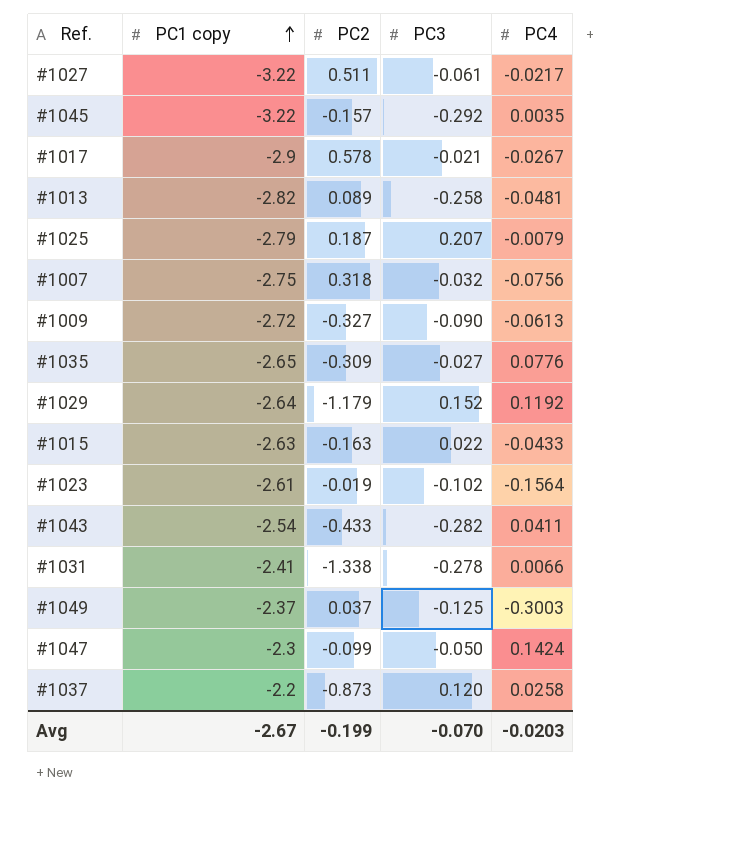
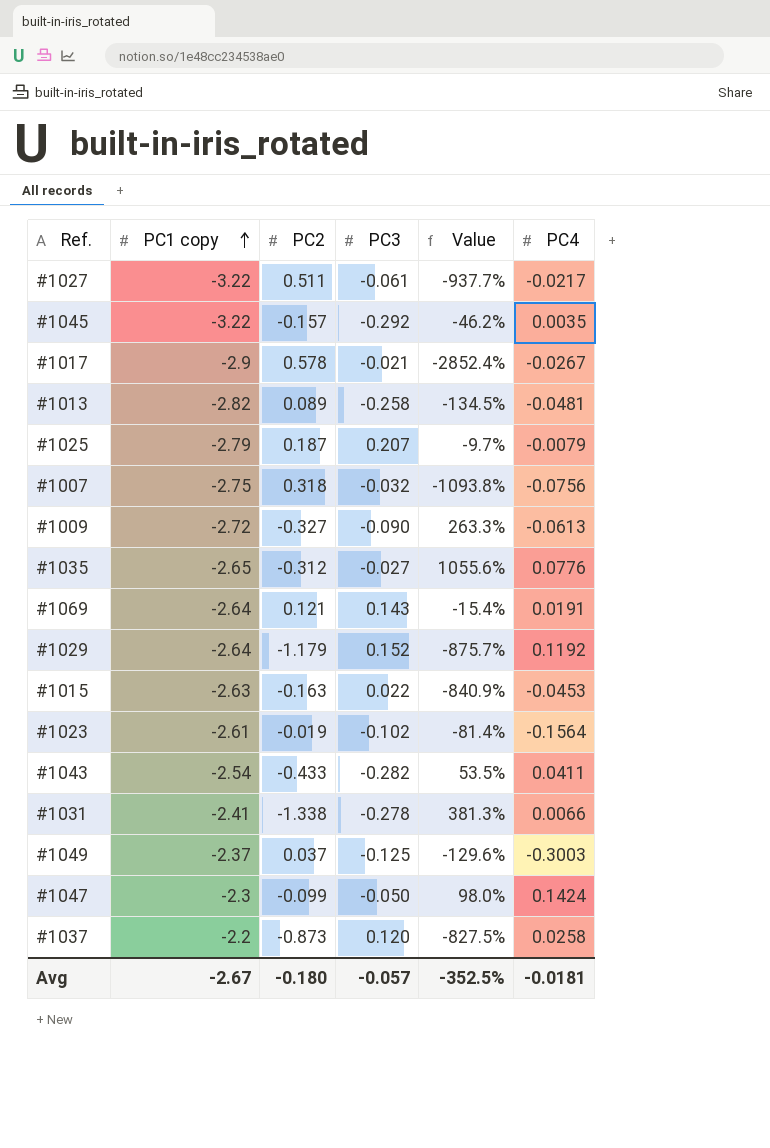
column Value | formula: none -> ([PC2] - [PC3]) / [PC3]
#1035 | PC2: -0.309 -> -0.312
row #1069: none -> -2.64 | 0.121 | 0.143 | -15.4% | 0.0191
#1015 | PC4: -0.0433 -> -0.0453
Avg | PC2: -0.199 -> -0.180
Avg | PC3: -0.070 -> -0.057
Avg | PC4: -0.0203 -> -0.0181

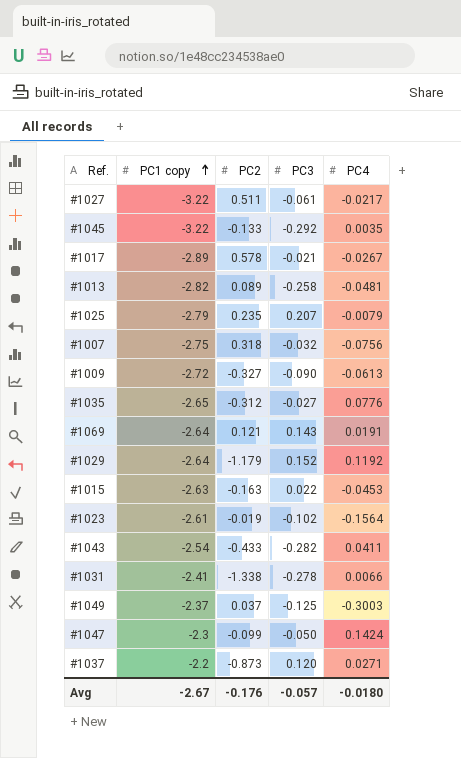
column Value | formula: ([PC2] - [PC3]) / [PC3] -> none
#1045 | PC2: -0.157 -> -0.133
#1017 | PC1 copy: -2.9 -> -2.89
#1025 | PC2: 0.187 -> 0.235
#1037 | PC4: 0.0258 -> 0.0271
Avg | PC2: -0.180 -> -0.176
Avg | PC4: -0.0181 -> -0.0180

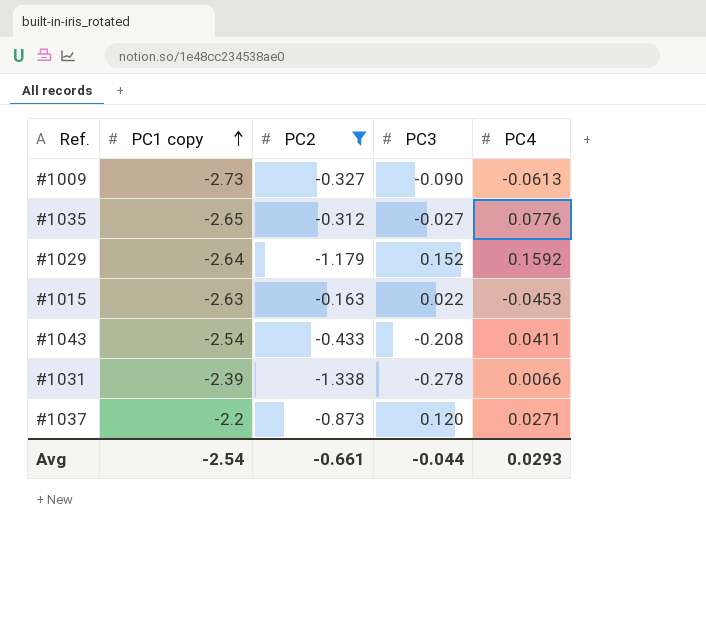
filter: none -> PC2 <= -0.163
#1009 | PC1 copy: -2.72 -> -2.73
#1029 | PC4: 0.1192 -> 0.1592
#1043 | PC3: -0.282 -> -0.208
#1031 | PC1 copy: -2.41 -> -2.39
Avg | PC1 copy: -2.67 -> -2.54
Avg | PC2: -0.176 -> -0.661
Avg | PC3: -0.057 -> -0.044
Avg | PC4: -0.0180 -> 0.0293

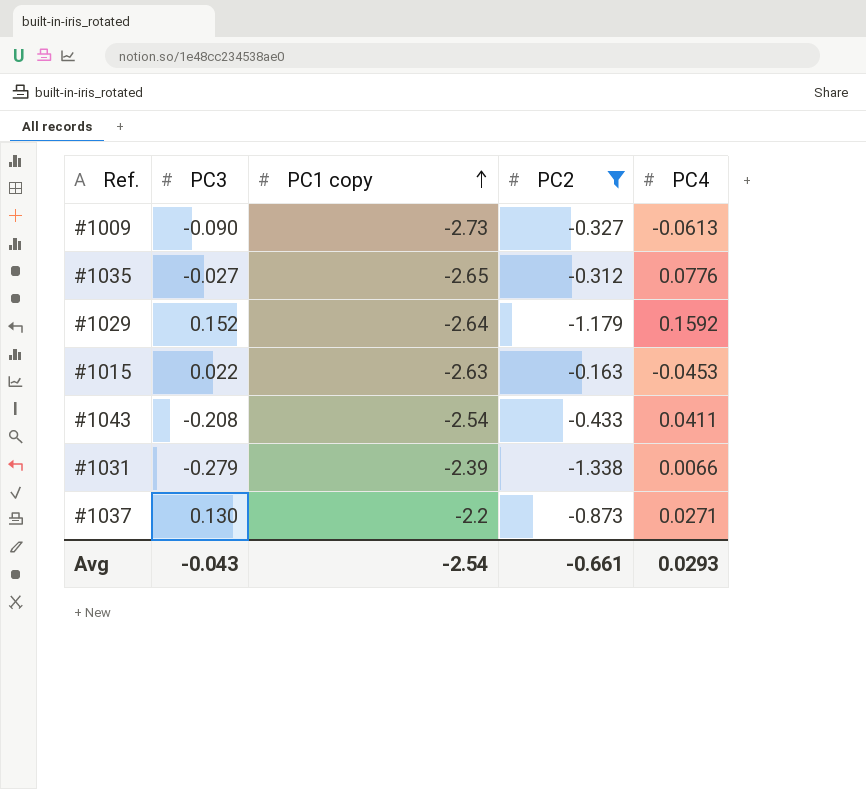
column PC3 | position: 4 -> 2
#1031 | PC3: -0.278 -> -0.279
#1037 | PC3: 0.120 -> 0.130
Avg | PC3: -0.044 -> -0.043

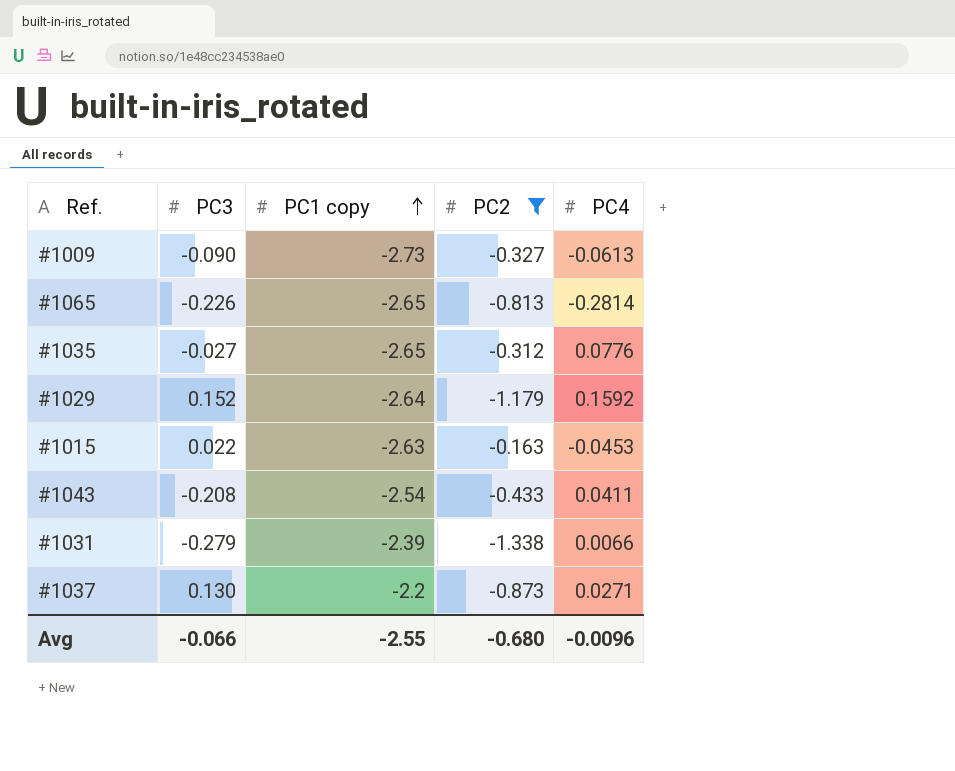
row #1065: none -> -0.226 | -2.65 | -0.813 | -0.2814
Avg | PC3: -0.043 -> -0.066
Avg | PC1 copy: -2.54 -> -2.55
Avg | PC2: -0.661 -> -0.680
Avg | PC4: 0.0293 -> -0.0096

